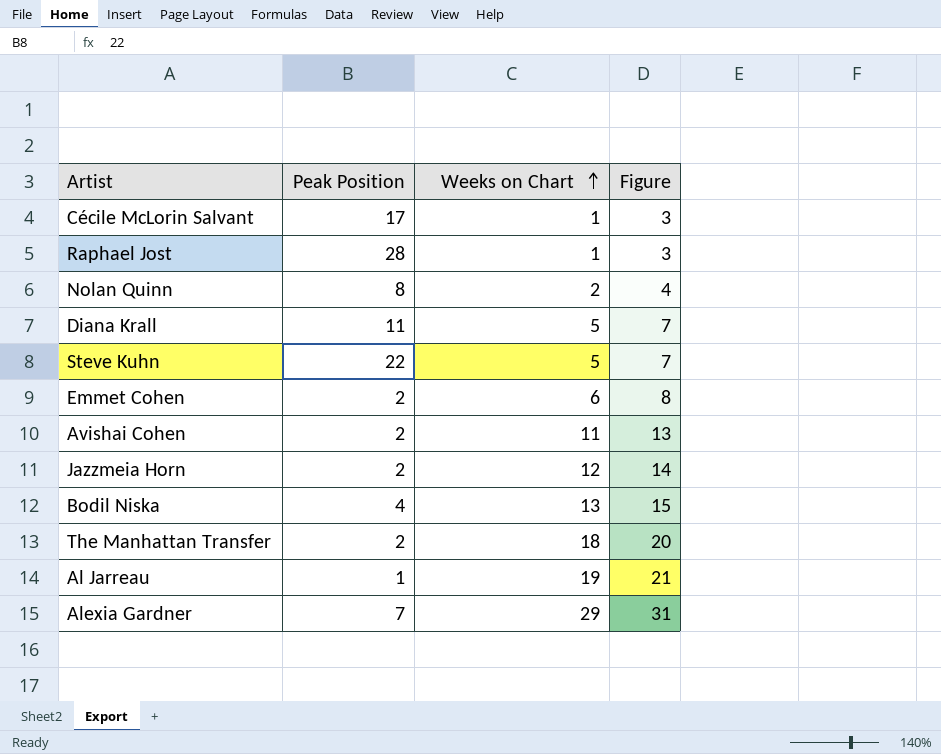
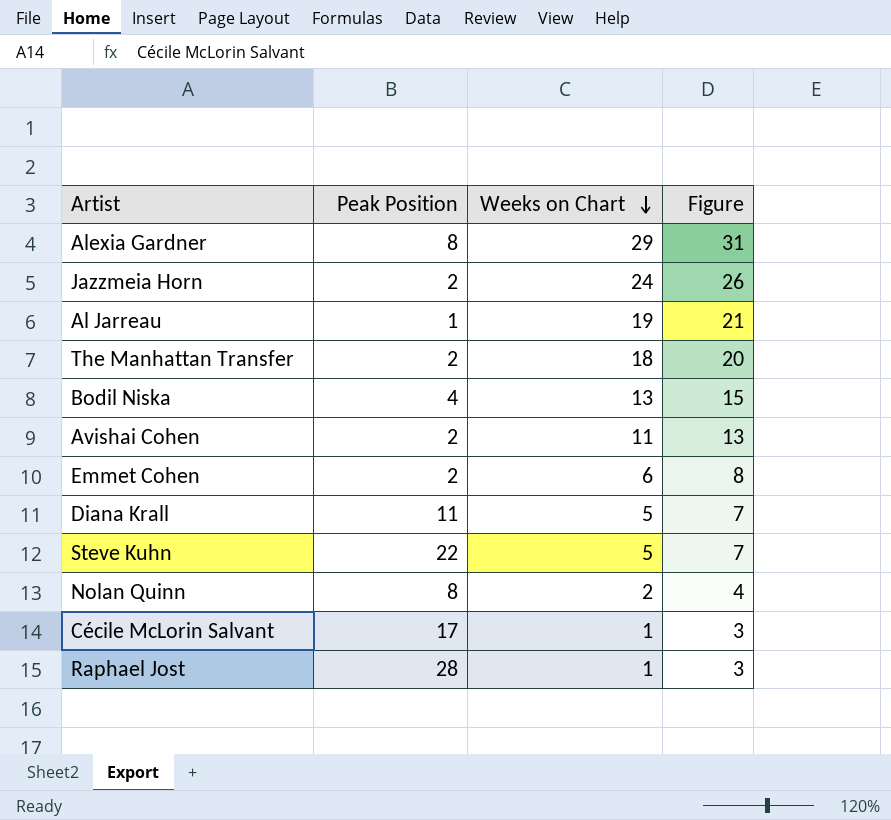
row order: Weeks on Chart ascending -> Weeks on Chart descending
Alexia Gardner | Peak Position: 7 -> 8
Jazzmeia Horn | Weeks on Chart: 12 -> 24
Jazzmeia Horn | Figure: 14 -> 26

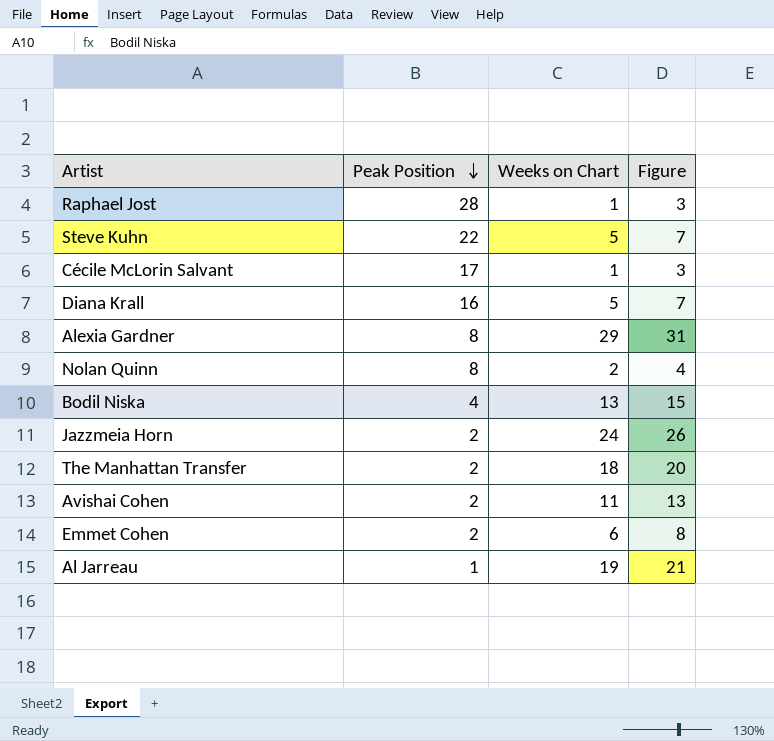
row order: Weeks on Chart descending -> Peak Position descending
Diana Krall | Peak Position: 11 -> 16

